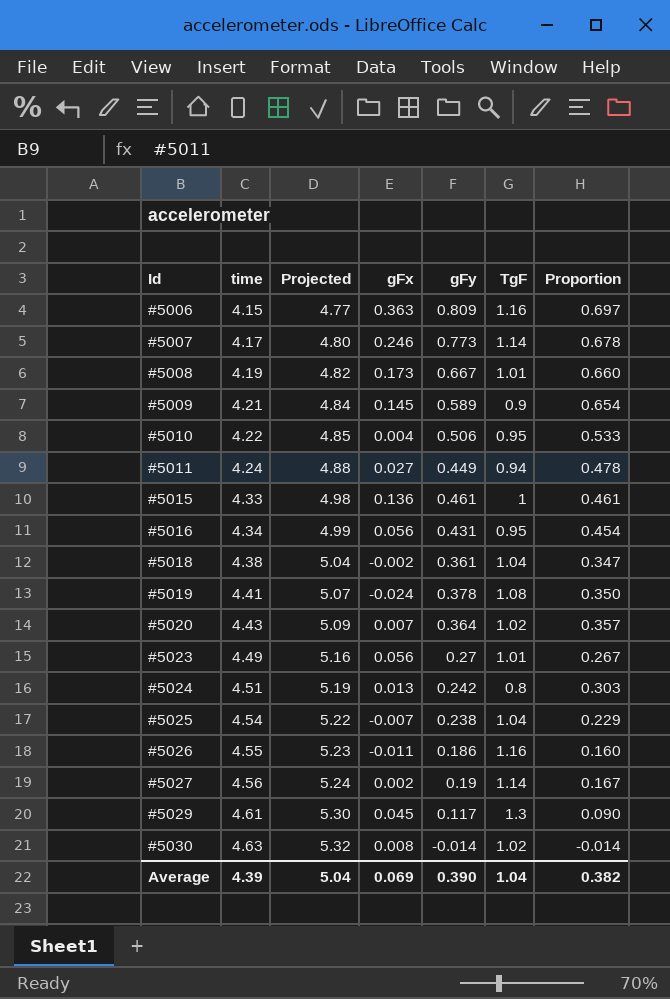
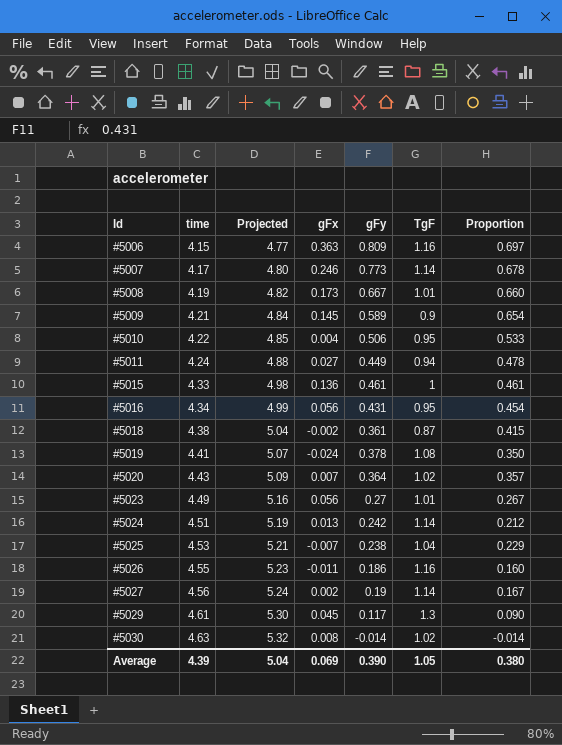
#5018 | TgF: 1.04 -> 0.87
#5018 | Proportion: 0.347 -> 0.415
#5024 | TgF: 0.8 -> 1.14
#5024 | Proportion: 0.303 -> 0.212
#5025 | time: 4.54 -> 4.53
#5025 | Projected: 5.22 -> 5.21
Average | TgF: 1.04 -> 1.05
Average | Proportion: 0.382 -> 0.380

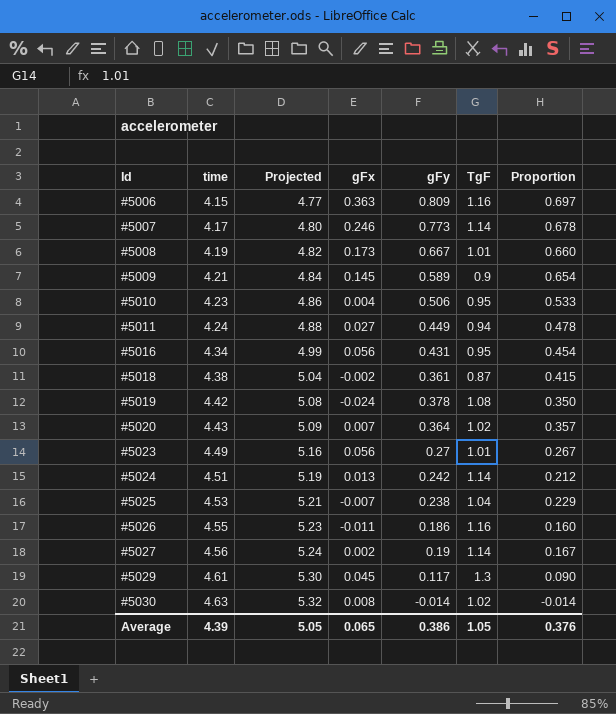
row #5015: 4.33 | 4.98 | 0.136 | 0.461 | 1 | 0.461 -> none
#5010 | time: 4.22 -> 4.23
#5010 | Projected: 4.85 -> 4.86
#5019 | time: 4.41 -> 4.42
#5019 | Projected: 5.07 -> 5.08
Average | Projected: 5.04 -> 5.05
Average | gFx: 0.069 -> 0.065
Average | gFy: 0.390 -> 0.386
Average | Proportion: 0.380 -> 0.376

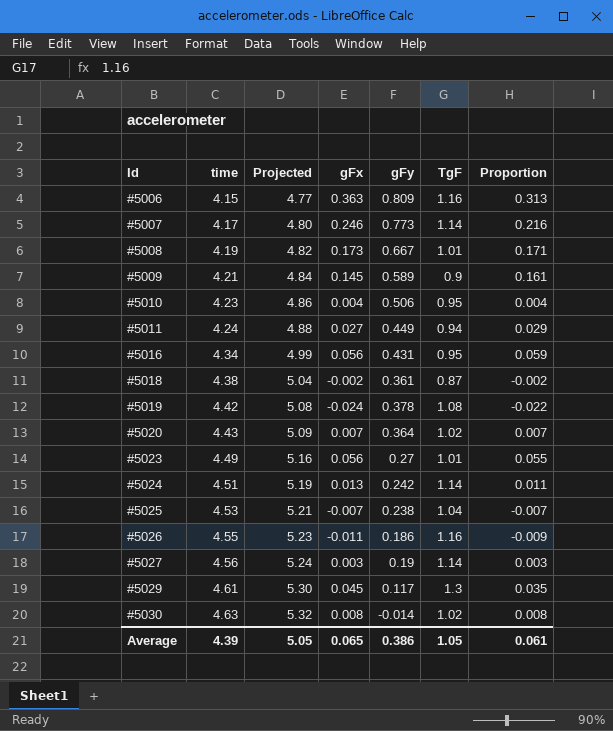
column Proportion | formula: [gFy] / [TgF] -> [gFx] / [TgF]
#5027 | gFx: 0.002 -> 0.003
Average | Proportion: 0.376 -> 0.061

